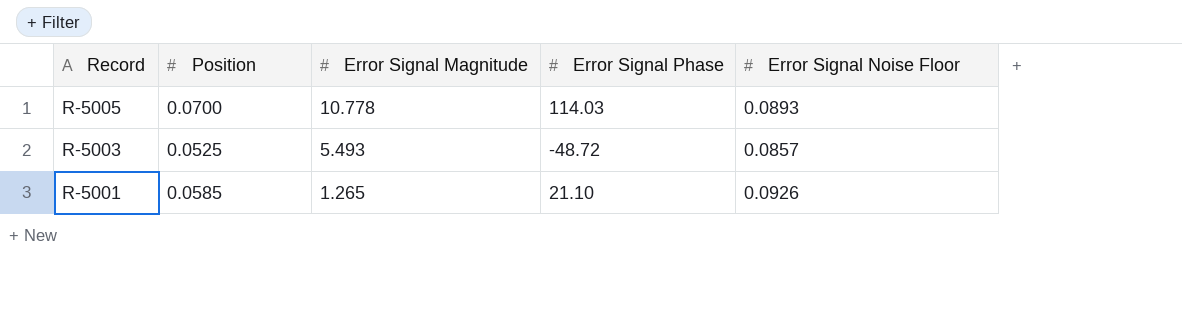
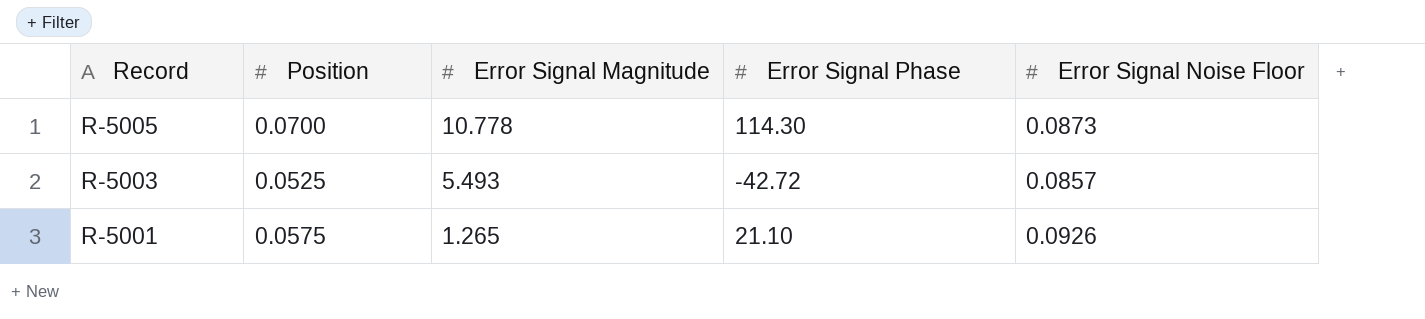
R-5005 | Error Signal Phase: 114.03 -> 114.30
R-5005 | Error Signal Noise Floor: 0.0893 -> 0.0873
R-5003 | Error Signal Phase: -48.72 -> -42.72
R-5001 | Position: 0.0585 -> 0.0575

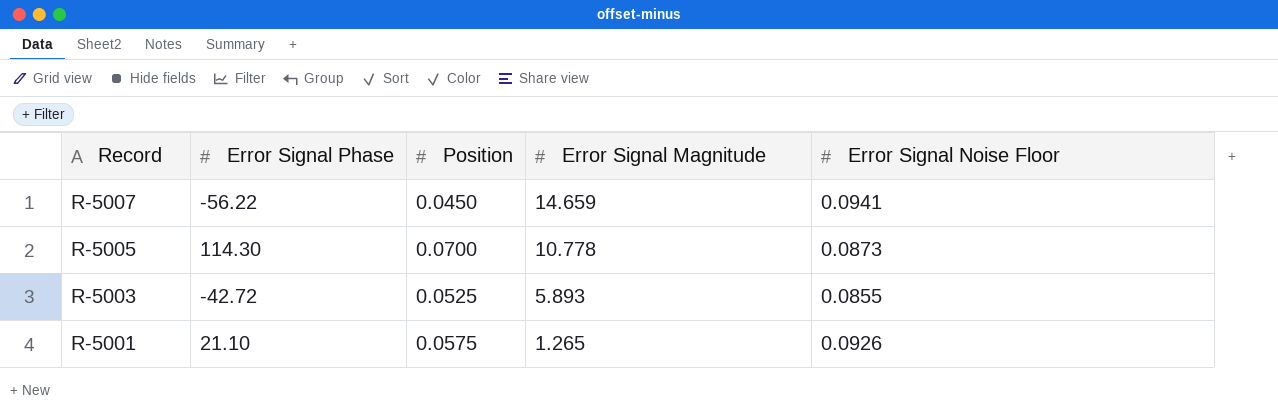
column Error Signal Phase | position: 4 -> 2
row R-5007: none -> -56.22 | 0.0450 | 14.659 | 0.0941
R-5003 | Error Signal Magnitude: 5.493 -> 5.893
R-5003 | Error Signal Noise Floor: 0.0857 -> 0.0855

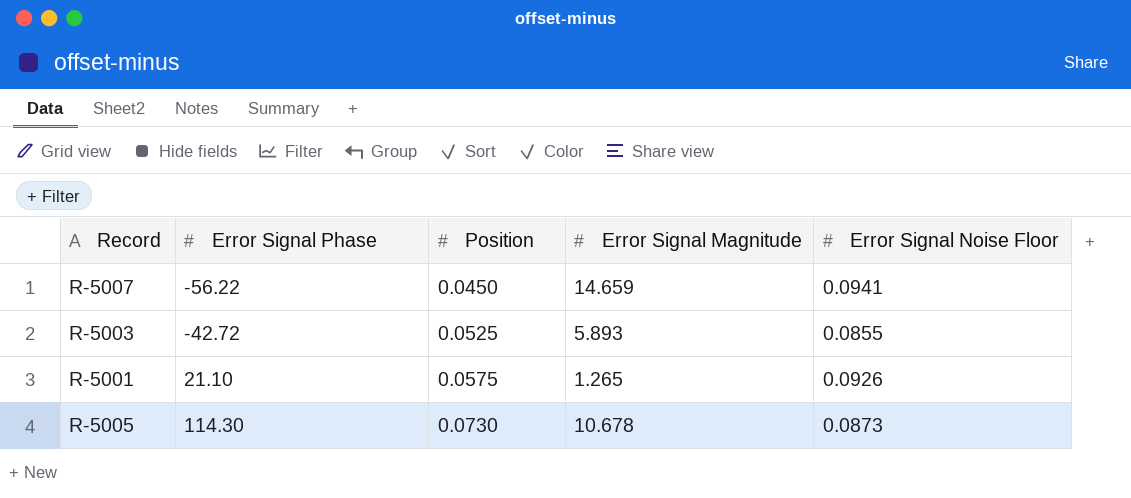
row order: Record descending -> Error Signal Phase ascending
R-5005 | Position: 0.0700 -> 0.0730
R-5005 | Error Signal Magnitude: 10.778 -> 10.678

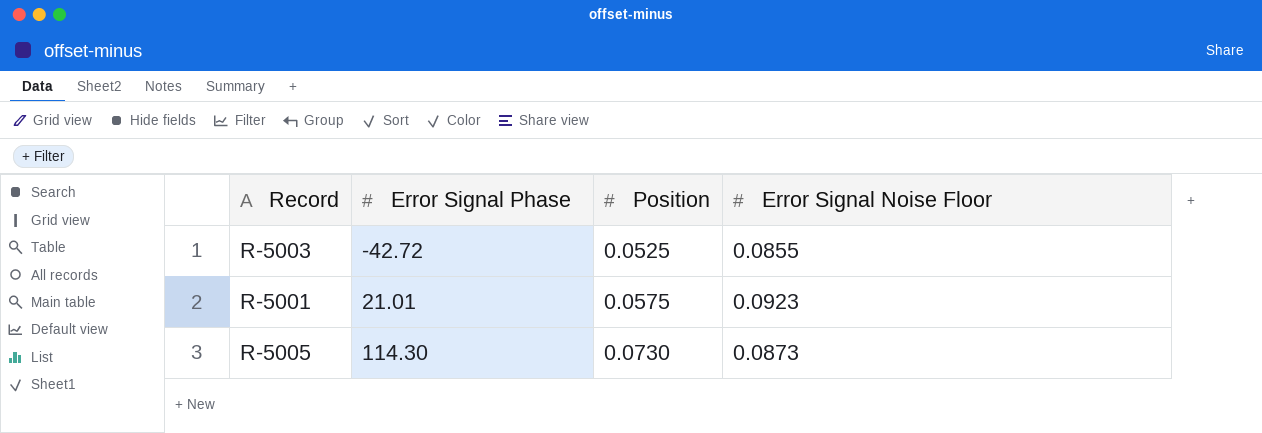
column Error Signal Magnitude | position: 4 -> none
row R-5007: -56.22 | 0.0450 | 14.659 | 0.0941 -> none
R-5001 | Error Signal Phase: 21.10 -> 21.01
R-5001 | Error Signal Noise Floor: 0.0926 -> 0.0923

